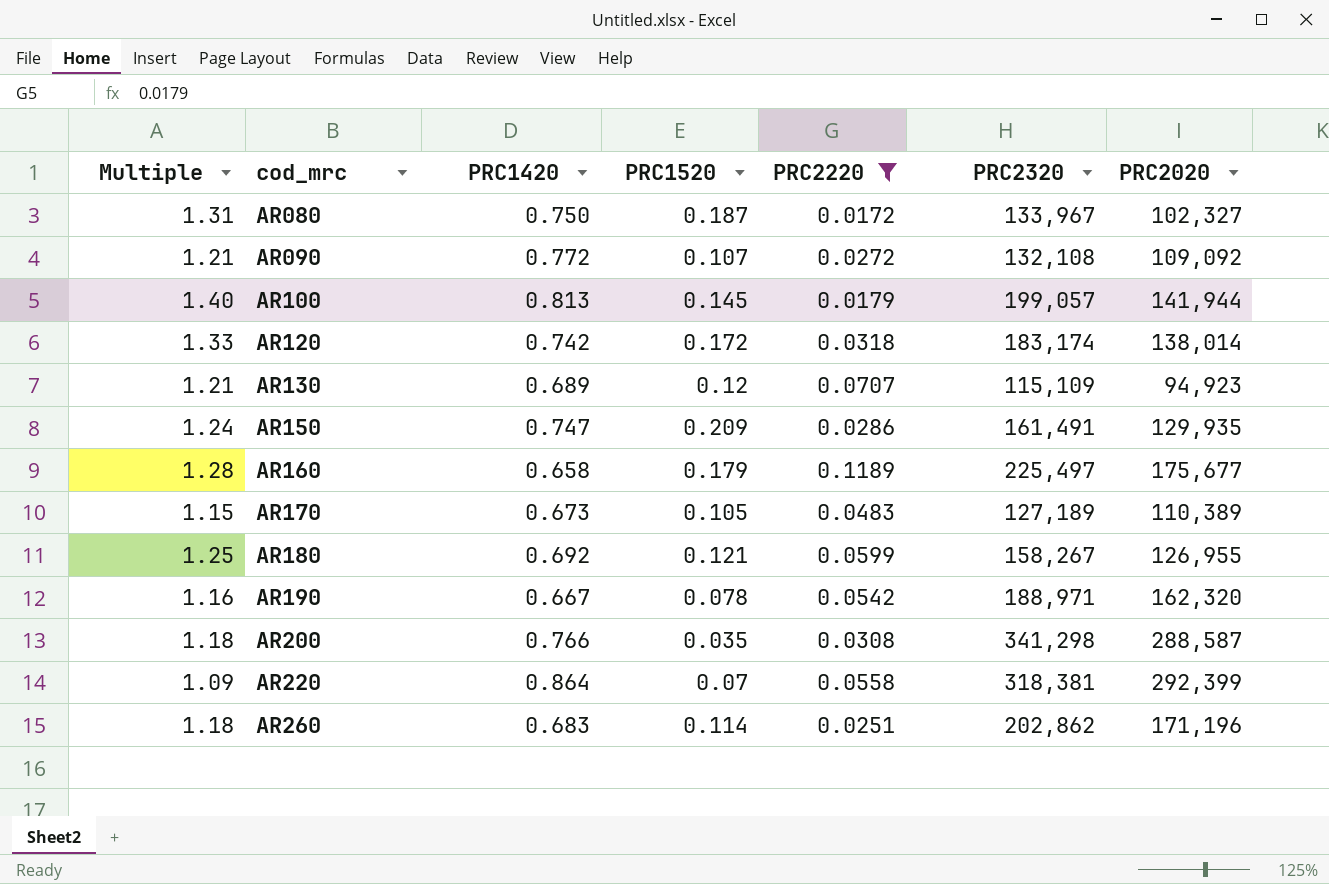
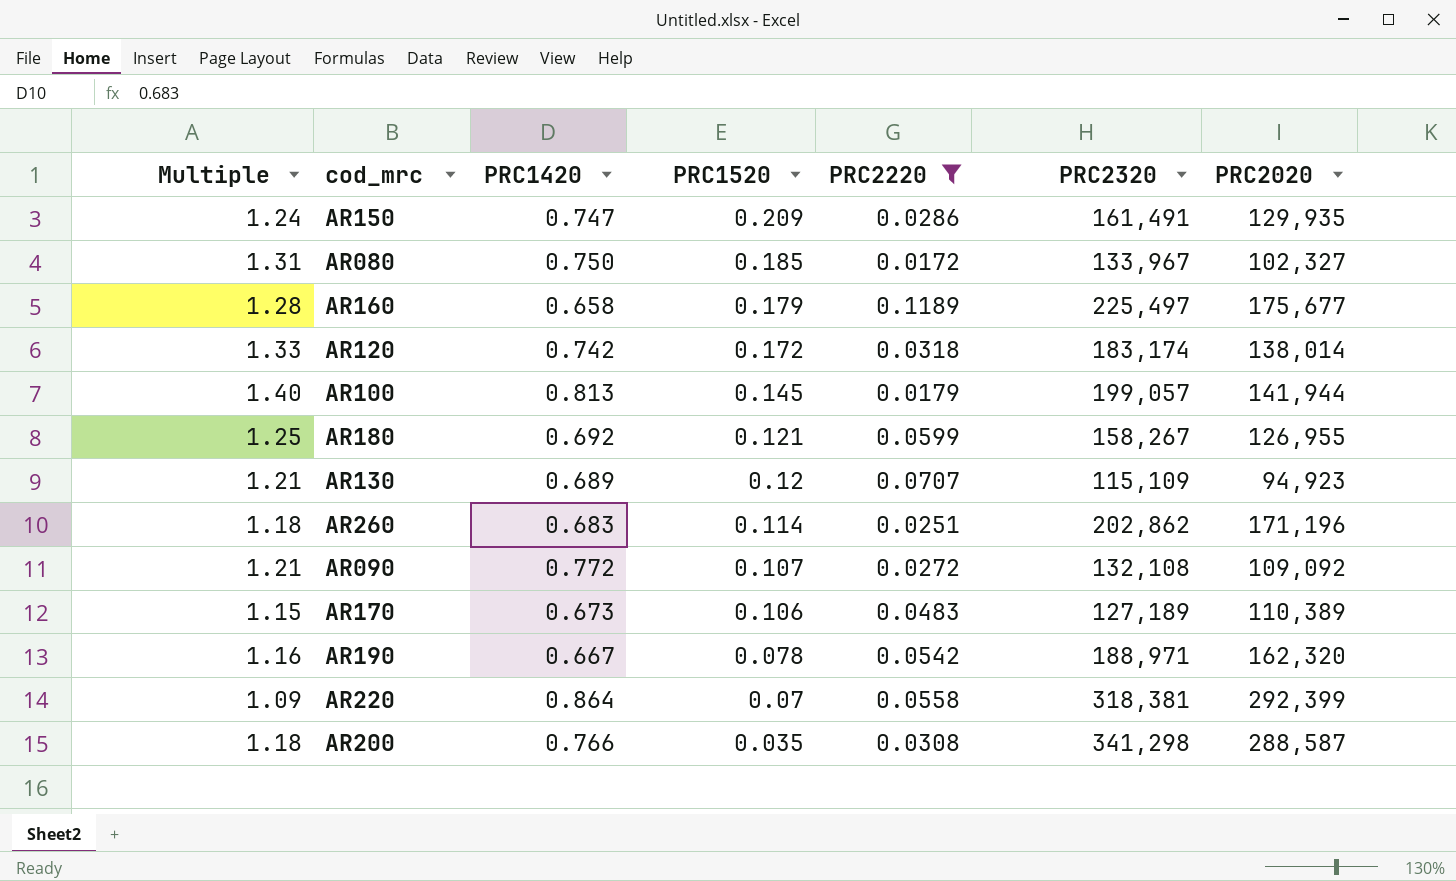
row order: cod_mrc ascending -> PRC1520 descending
AR080 | PRC1520: 0.187 -> 0.185
AR170 | PRC1520: 0.105 -> 0.106

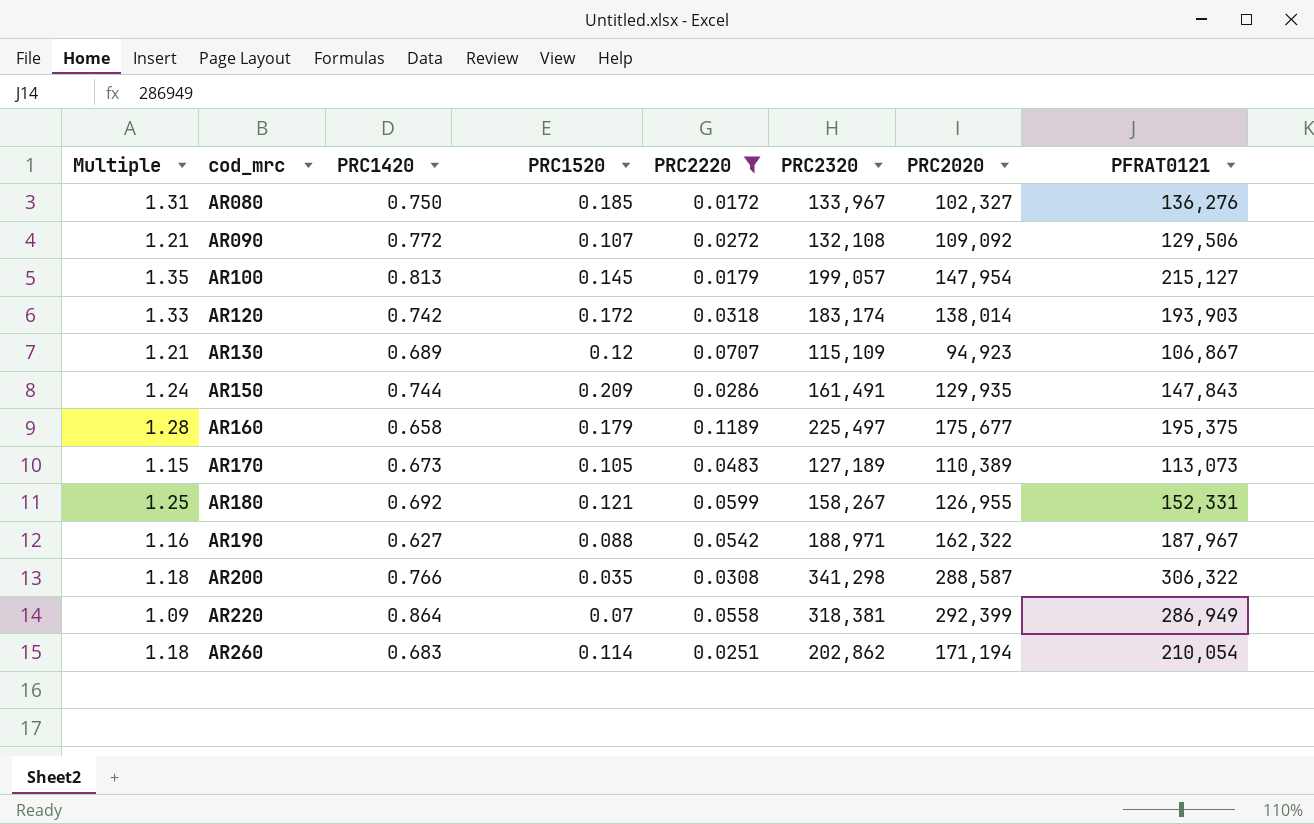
row order: PRC1520 descending -> cod_mrc ascending
column PFRAT0121 | position: none -> 8
AR100 | Multiple: 1.40 -> 1.35
AR100 | PRC2020: 141,944 -> 147,954
AR150 | PRC1420: 0.747 -> 0.744
AR170 | PRC1520: 0.106 -> 0.105
AR190 | PRC1420: 0.667 -> 0.627
AR190 | PRC1520: 0.078 -> 0.088
AR190 | PRC2020: 162,320 -> 162,322
AR260 | PRC2020: 171,196 -> 171,194

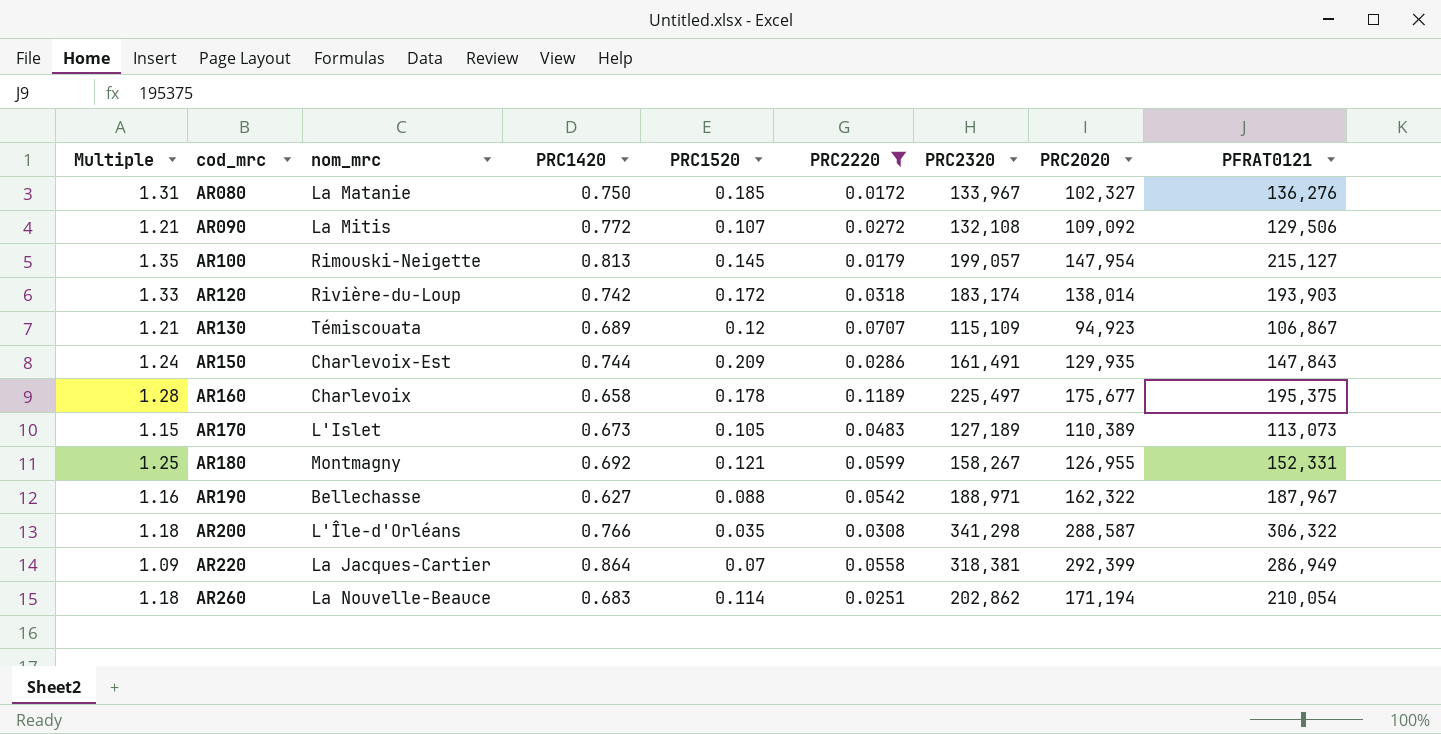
column nom_mrc | position: none -> 3
AR160 | PRC1520: 0.179 -> 0.178

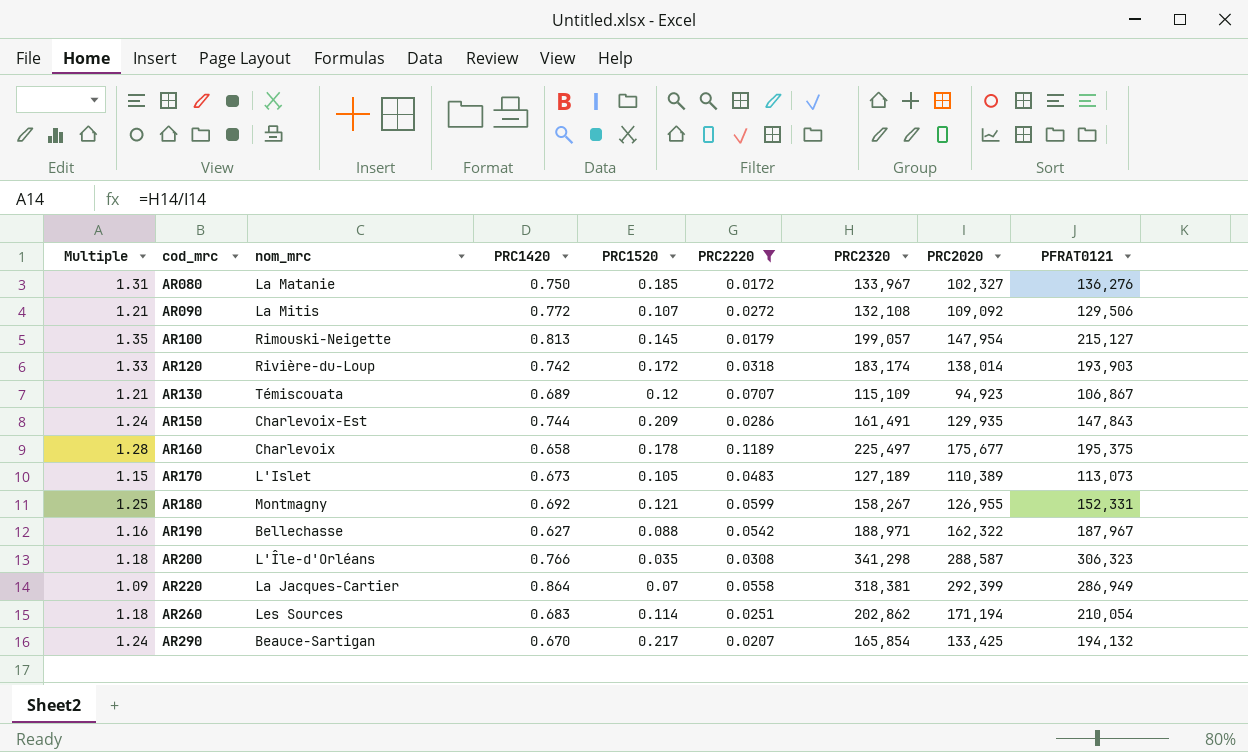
AR200 | PFRAT0121: 306,322 -> 306,323
AR260 | nom_mrc: La Nouvelle-Beauce -> Les Sources
row AR290: none -> 1.24 | Beauce-Sartigan | 0.670 | 0.217 | 0.0207 | 165,854 | 133,425 | 194,132

